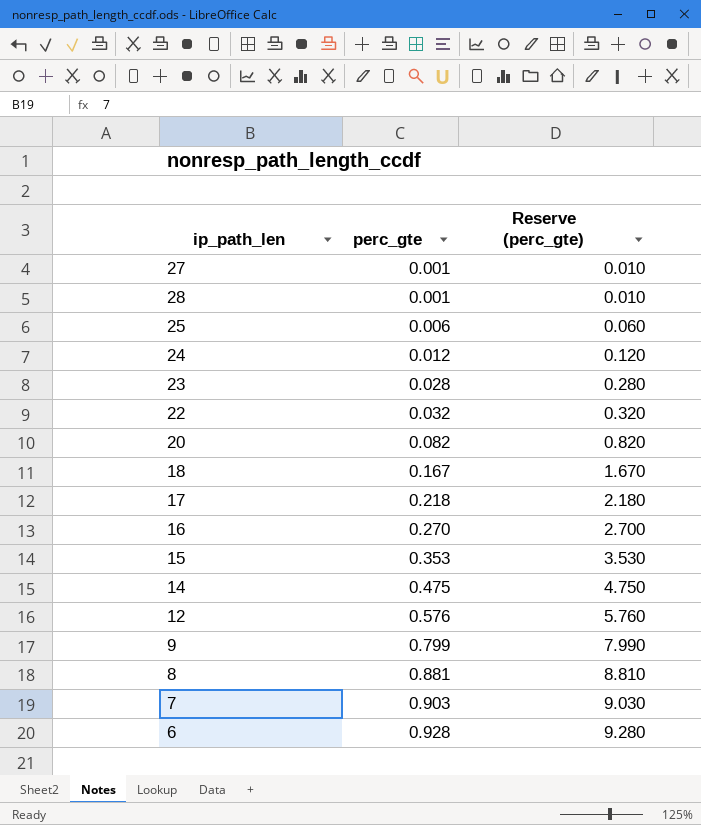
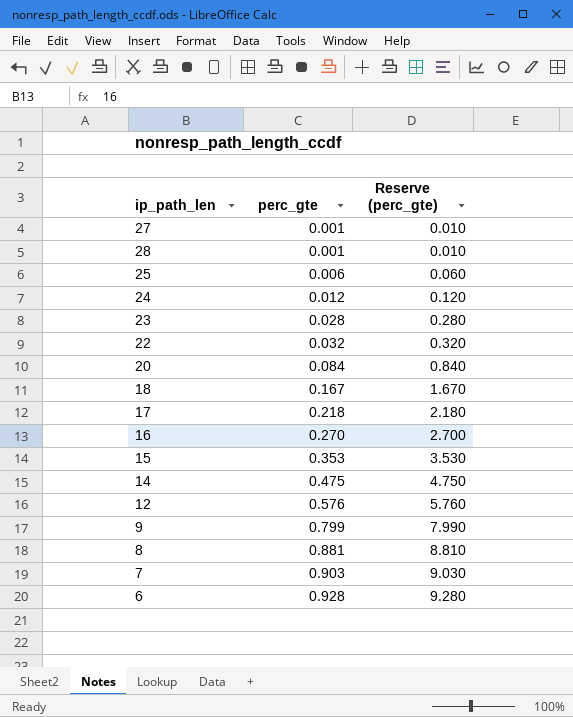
20 | perc_gte: 0.082 -> 0.084
20 | Reserve (perc_gte): 0.820 -> 0.840

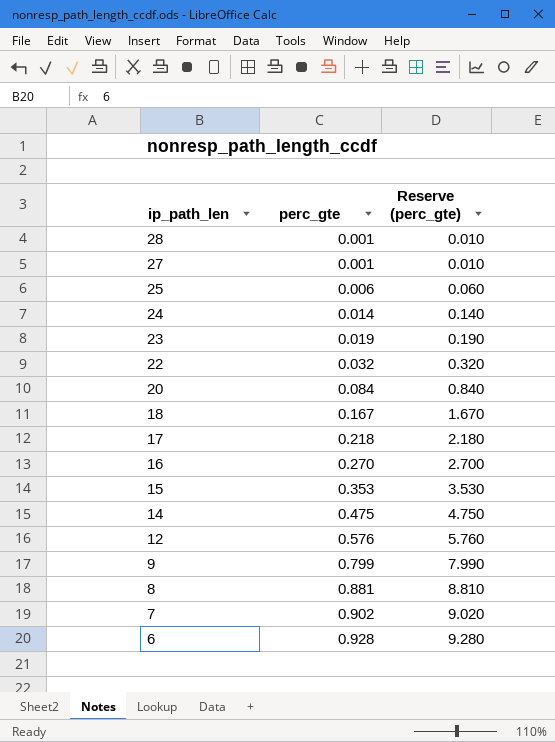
row order: perc_gte ascending -> ip_path_len descending
24 | perc_gte: 0.012 -> 0.014
24 | Reserve (perc_gte): 0.120 -> 0.140
23 | perc_gte: 0.028 -> 0.019
23 | Reserve (perc_gte): 0.280 -> 0.190
7 | perc_gte: 0.903 -> 0.902
7 | Reserve (perc_gte): 9.030 -> 9.020

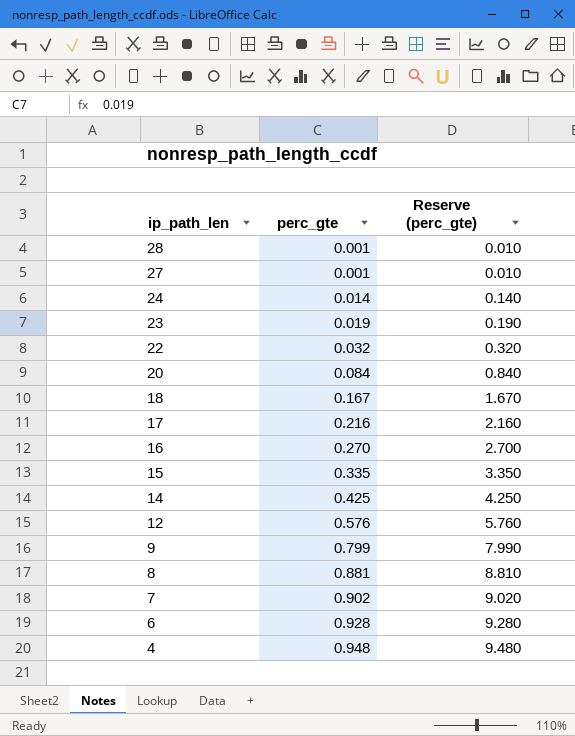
row 25: 0.006 | 0.060 -> none
17 | perc_gte: 0.218 -> 0.216
17 | Reserve (perc_gte): 2.180 -> 2.160
15 | perc_gte: 0.353 -> 0.335
15 | Reserve (perc_gte): 3.530 -> 3.350
14 | perc_gte: 0.475 -> 0.425
14 | Reserve (perc_gte): 4.750 -> 4.250
row 4: none -> 0.948 | 9.480

